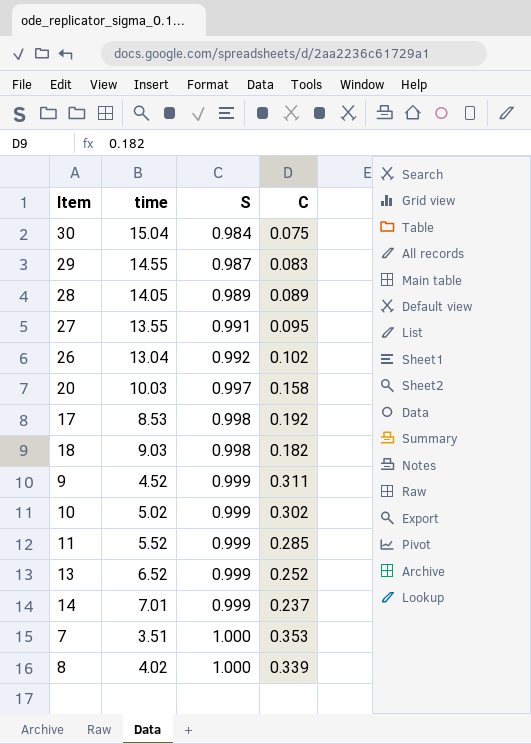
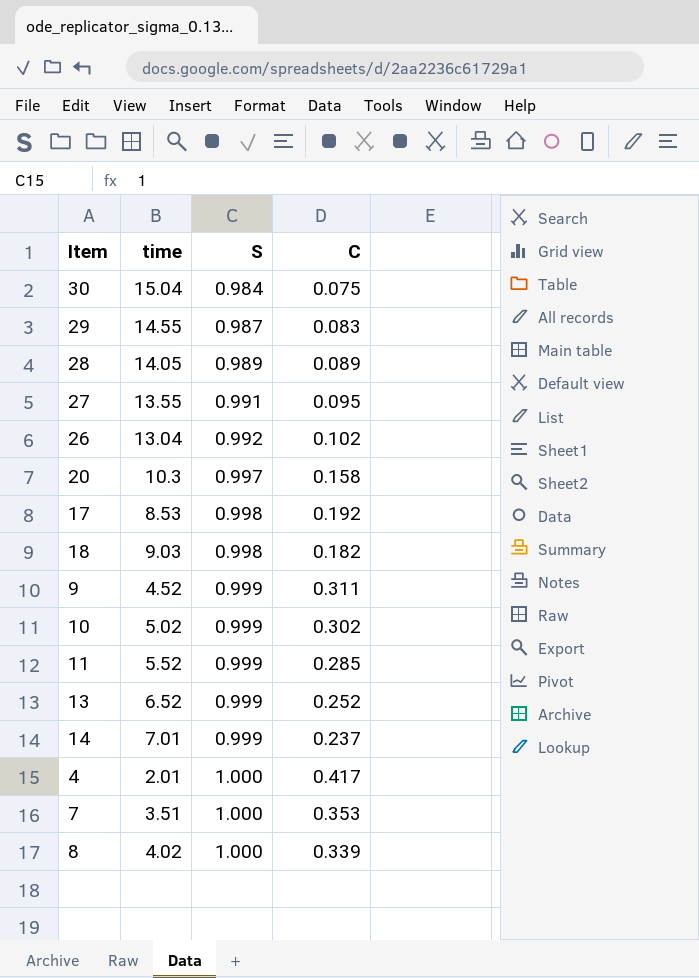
20 | time: 10.03 -> 10.3
row 4: none -> 2.01 | 1.000 | 0.417

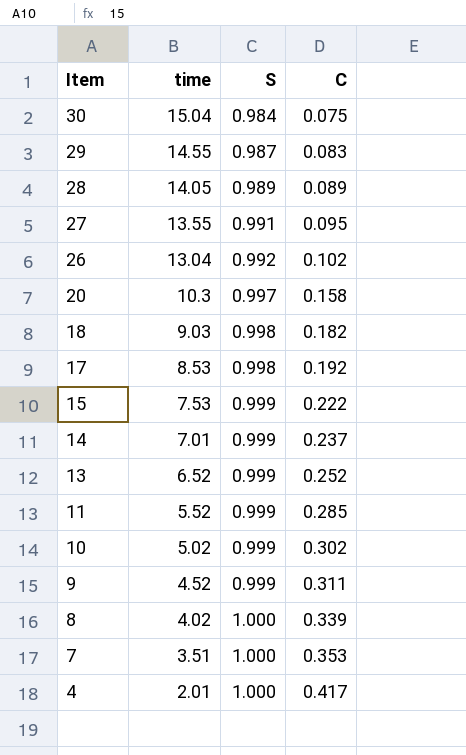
row order: S ascending -> Item descending
row 15: none -> 7.53 | 0.999 | 0.222

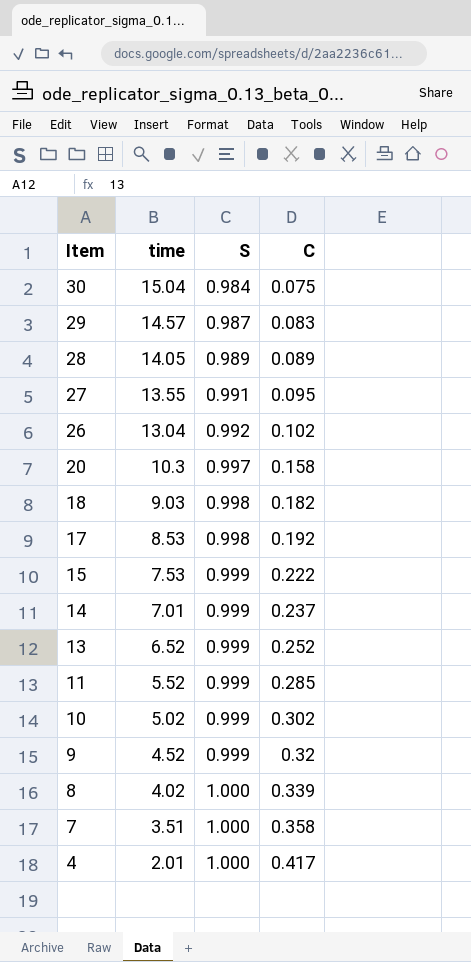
29 | time: 14.55 -> 14.57
9 | C: 0.311 -> 0.32
7 | C: 0.353 -> 0.358

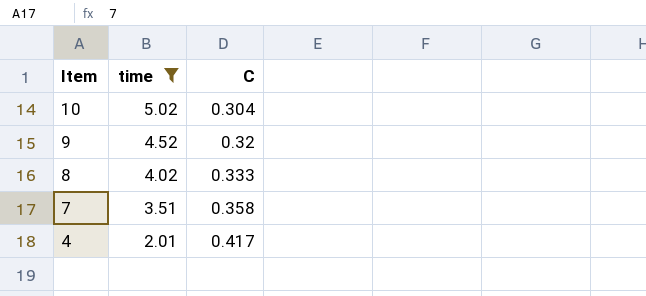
filter: none -> time <= 5.02
column S | position: 3 -> none
10 | C: 0.302 -> 0.304
8 | C: 0.339 -> 0.333

